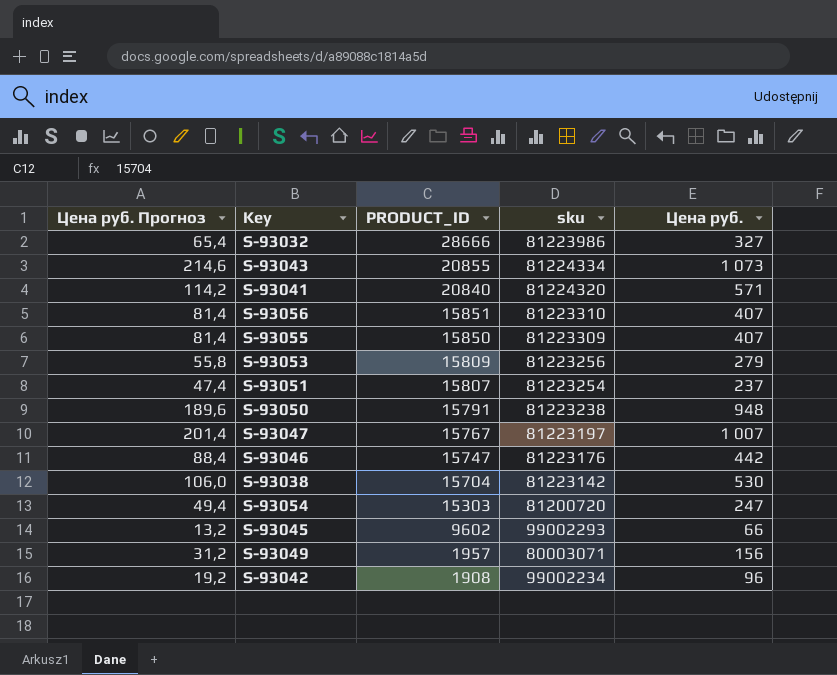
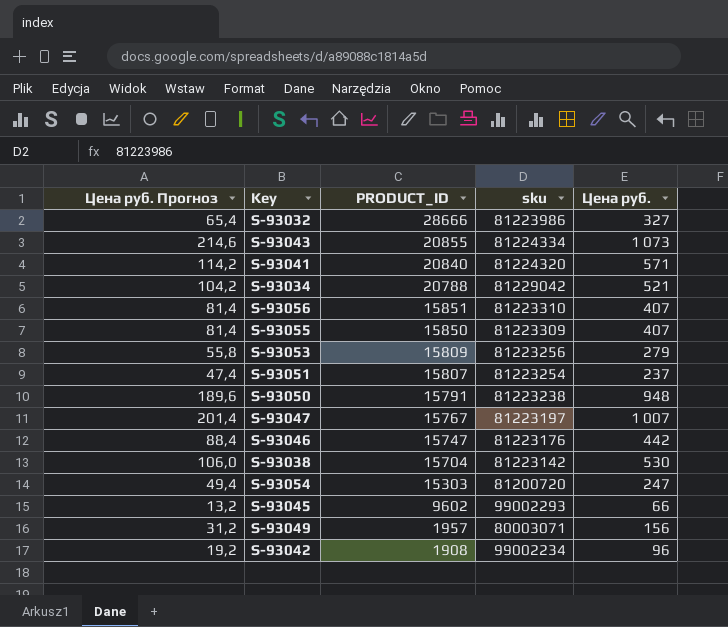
row S-93034: none -> 104,2 | 20788 | 81229042 | 521

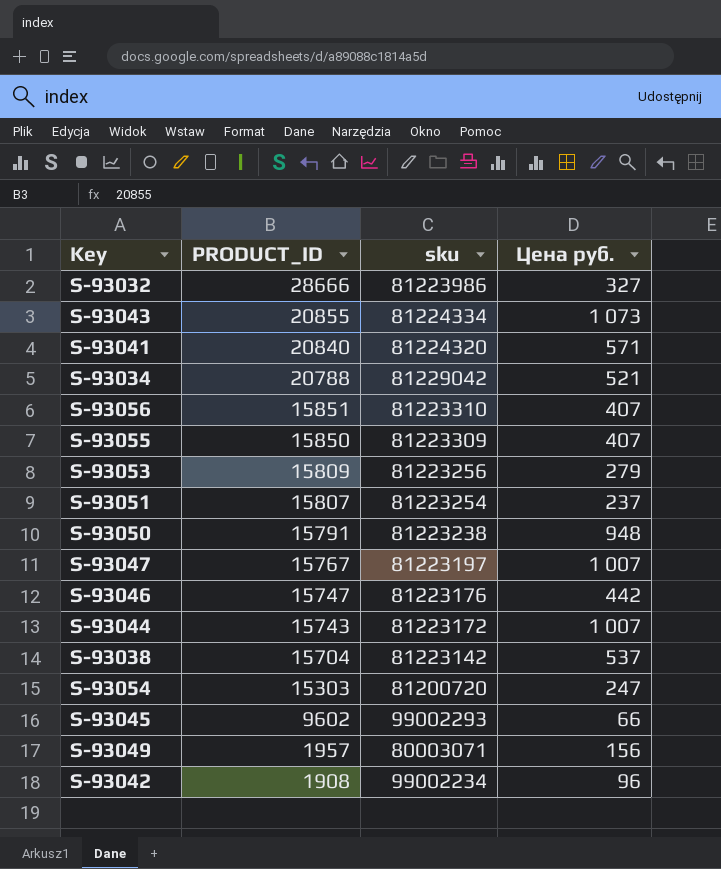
column Цена руб. Прогноз | formula: [Цена руб.] * 0,2 -> none
row S-93044: none -> 15743 | 81223172 | 1 007
S-93038 | Цена руб.: 530 -> 537

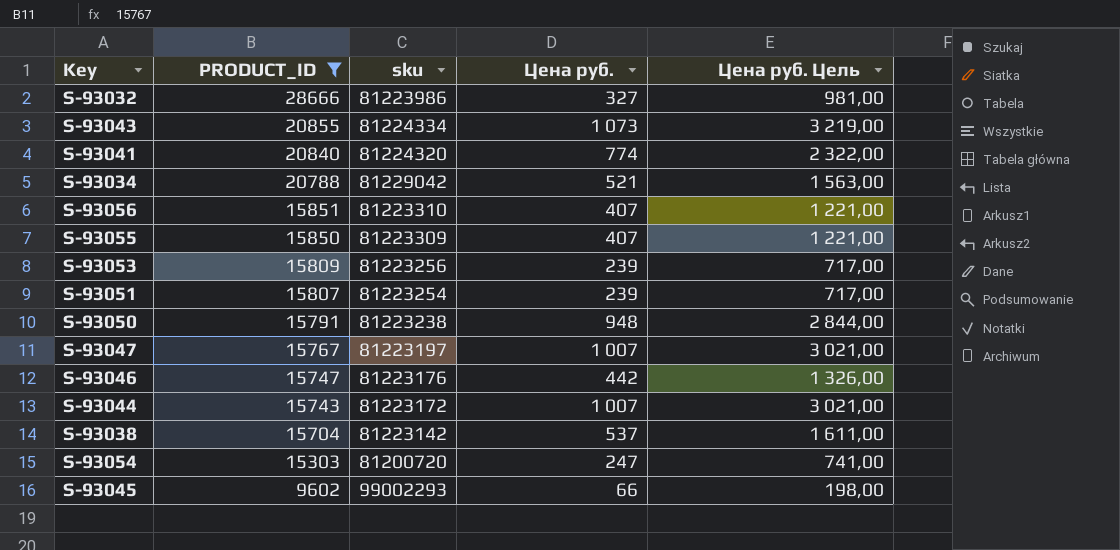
filter: none -> PRODUCT_ID >= 9602
column Цена руб. Цель | formula: none -> [Цена руб.] * 3
S-93041 | Цена руб.: 571 -> 774
S-93053 | Цена руб.: 279 -> 239
S-93051 | Цена руб.: 237 -> 239

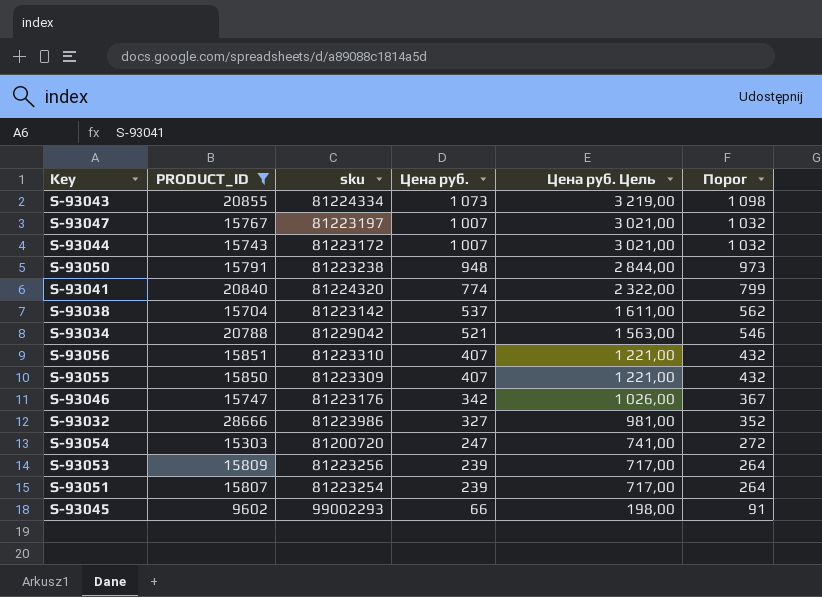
row order: PRODUCT_ID descending -> Цена руб. descending
column Порог | formula: none -> [Цена руб.] + 25
S-93046 | Цена руб.: 442 -> 342
S-93046 | Цена руб. Цель: 1 326,00 -> 1 026,00

